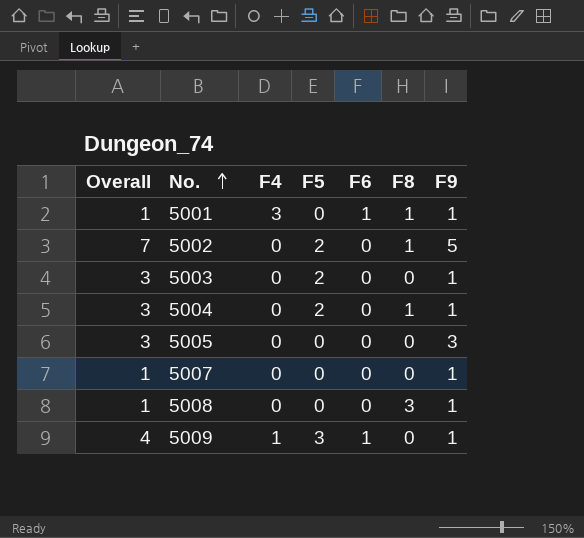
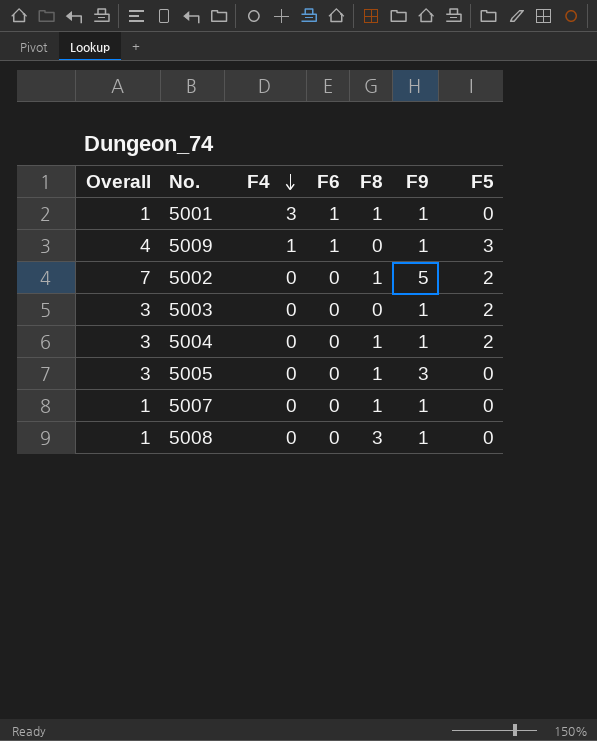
row order: No. ascending -> F4 descending
column F5 | position: 4 -> 7
5005 | F8: 0 -> 1
5007 | F8: 0 -> 1

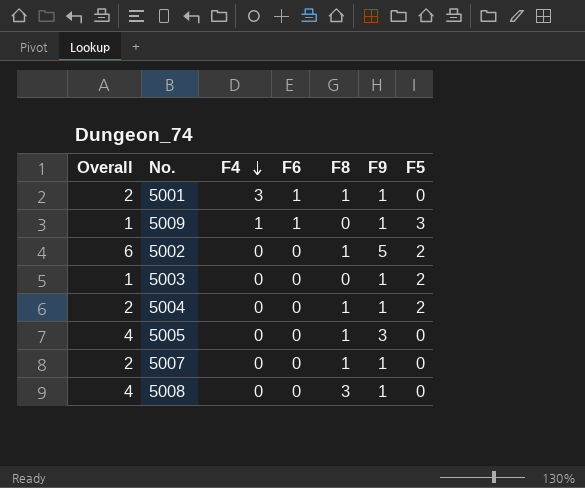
column Overall | formula: [F9] + [F5] -> [F8] + [F9]

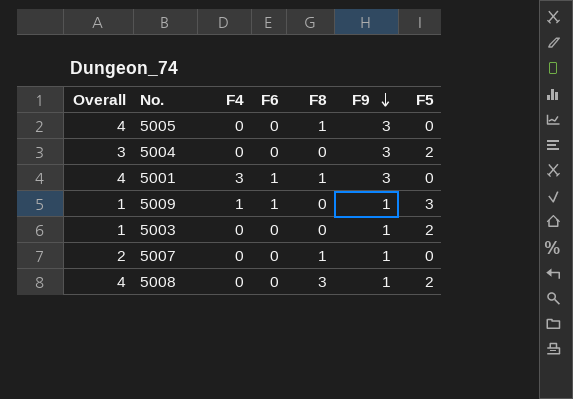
row order: F4 descending -> F9 descending
row 5002: 6 | 0 | 0 | 1 | 5 | 2 -> none
5004 | Overall: 2 -> 3
5004 | F8: 1 -> 0
5004 | F9: 1 -> 3
5001 | Overall: 2 -> 4
5001 | F9: 1 -> 3
5008 | F5: 0 -> 2

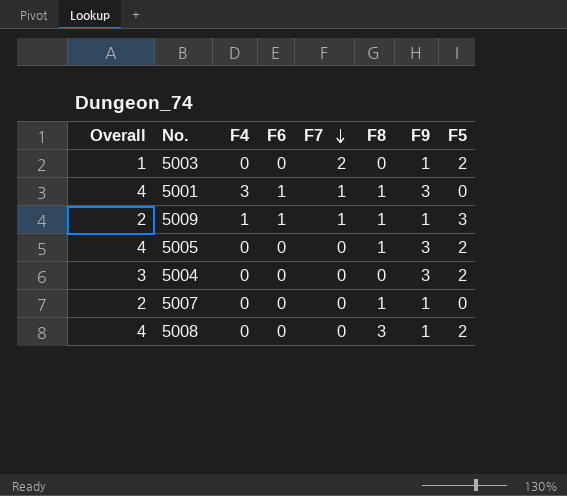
row order: F9 descending -> F7 descending
column F7 | position: none -> 5
5009 | Overall: 1 -> 2
5009 | F8: 0 -> 1
5005 | F5: 0 -> 2

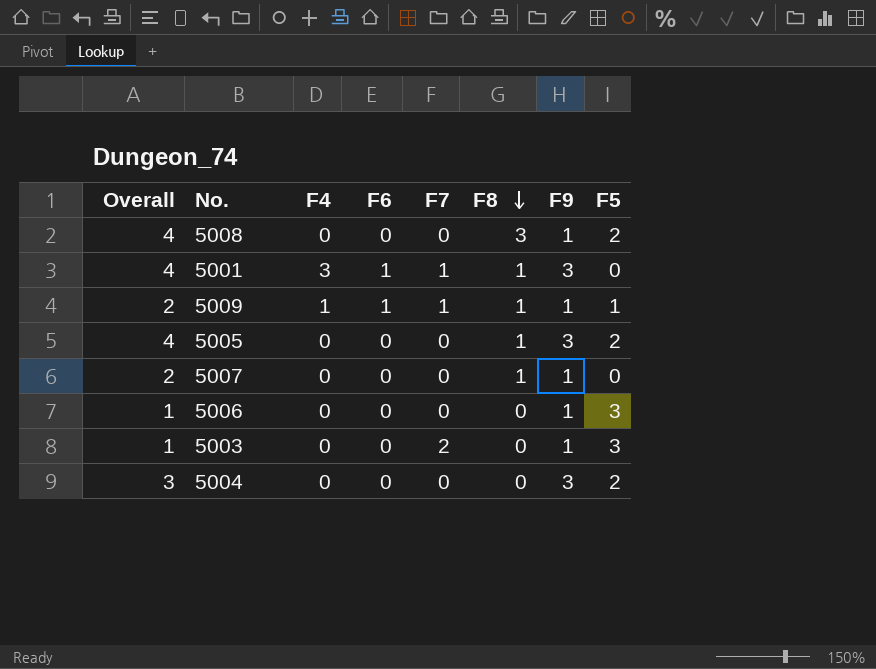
row order: F7 descending -> F8 descending
5009 | F5: 3 -> 1
row 5006: none -> 1 | 0 | 0 | 0 | 0 | 1 | 3
5003 | F5: 2 -> 3

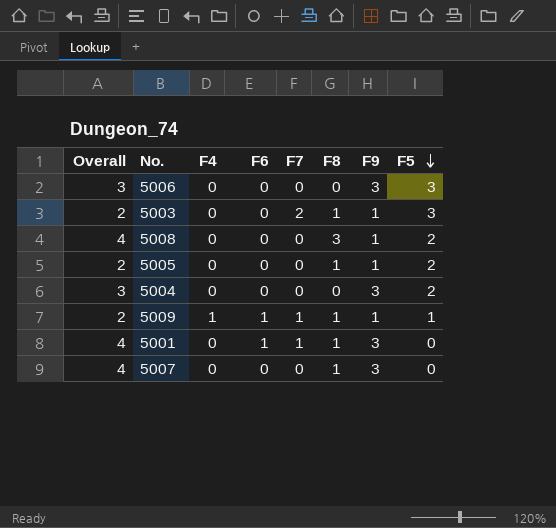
row order: F8 descending -> F5 descending
5006 | Overall: 1 -> 3
5006 | F9: 1 -> 3
5003 | Overall: 1 -> 2
5003 | F8: 0 -> 1
5005 | Overall: 4 -> 2
5005 | F9: 3 -> 1
5001 | F4: 3 -> 0
5007 | Overall: 2 -> 4
5007 | F9: 1 -> 3

